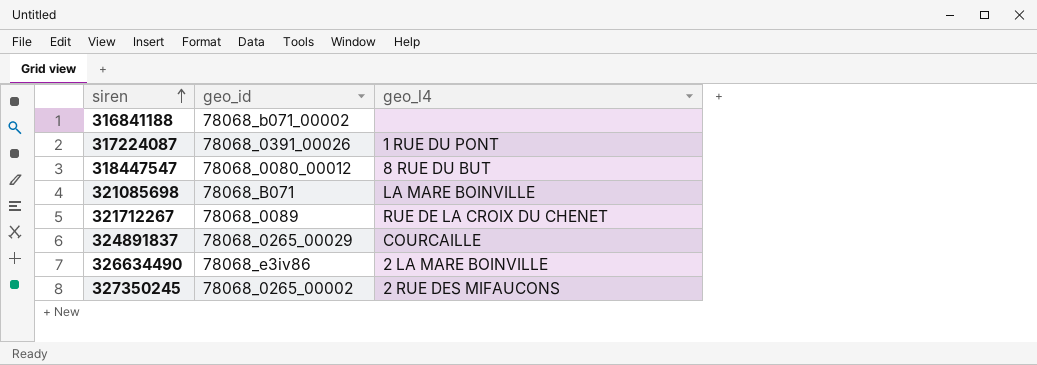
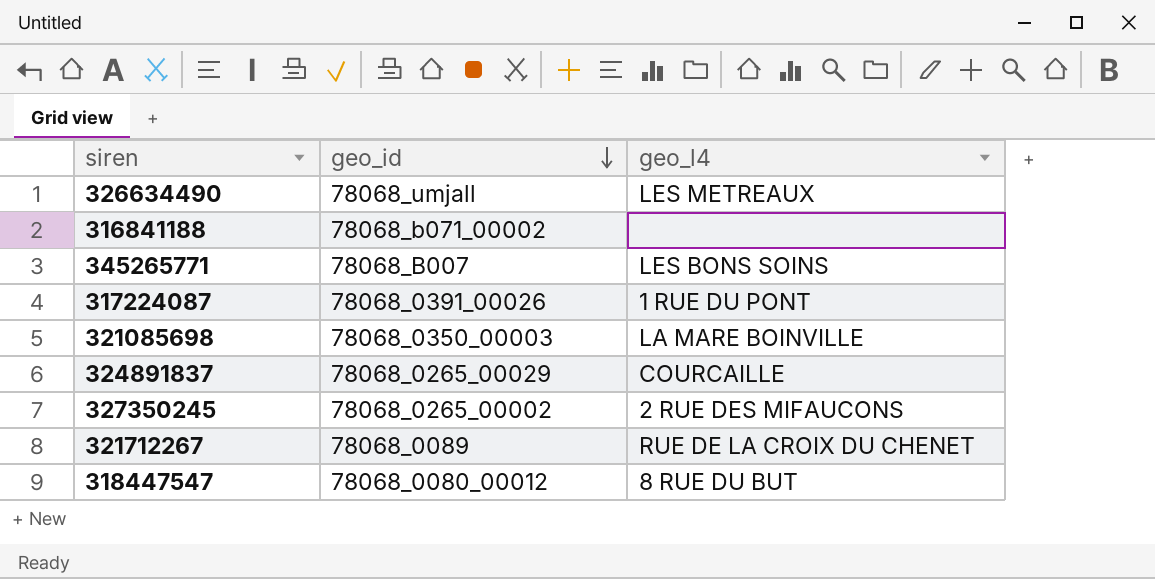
row order: siren ascending -> geo_id descending
326634490 | geo_id: 78068_e3iv86 -> 78068_umjall
326634490 | geo_l4: 2 LA MARE BOINVILLE -> LES METREAUX
row 345265771: none -> 78068_B007 | LES BONS SOINS
321085698 | geo_id: 78068_B071 -> 78068_0350_00003

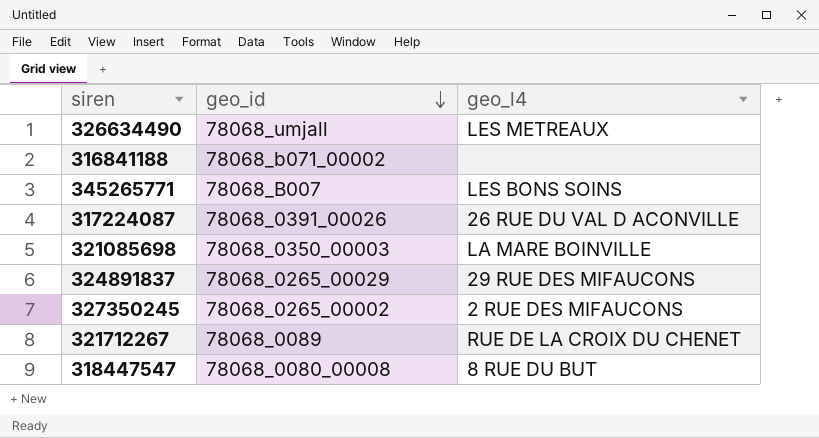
317224087 | geo_l4: 1 RUE DU PONT -> 26 RUE DU VAL D ACONVILLE
324891837 | geo_l4: COURCAILLE -> 29 RUE DES MIFAUCONS
318447547 | geo_id: 78068_0080_00012 -> 78068_0080_00008

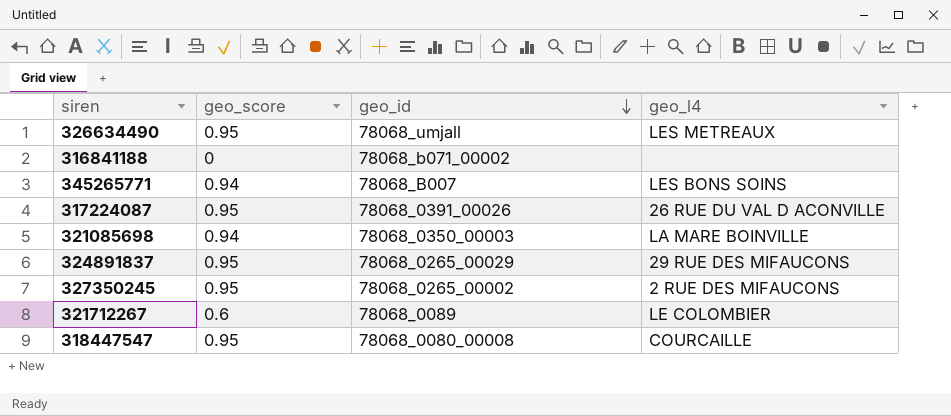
column geo_score | position: none -> 2
321712267 | geo_l4: RUE DE LA CROIX DU CHENET -> LE COLOMBIER
318447547 | geo_l4: 8 RUE DU BUT -> COURCAILLE

